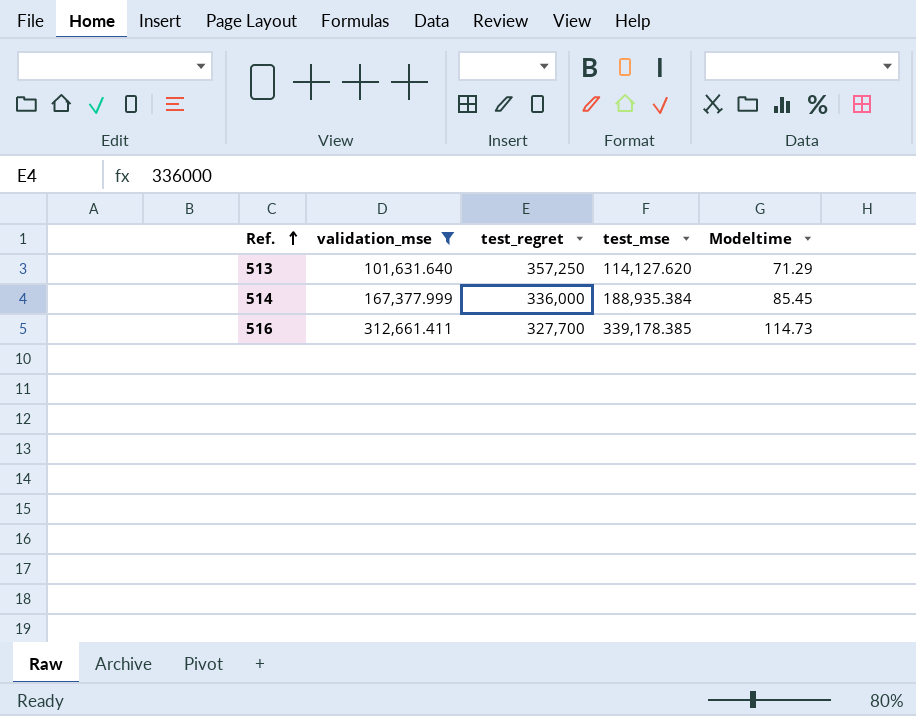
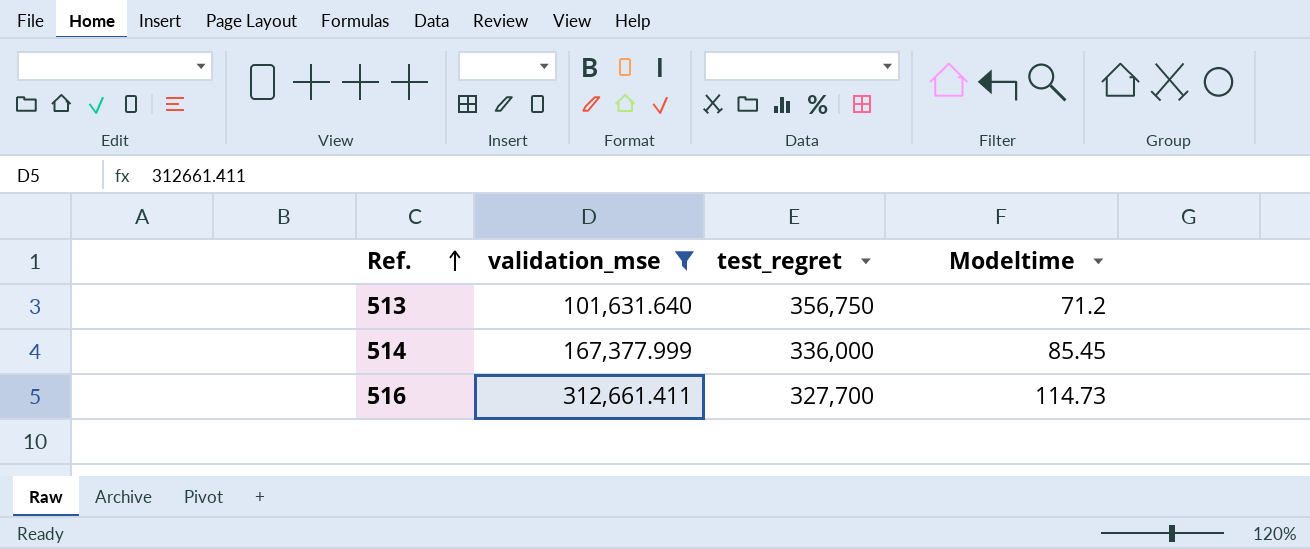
column test_mse | position: 4 -> none
513 | test_regret: 357,250 -> 356,750
513 | Modeltime: 71.29 -> 71.2

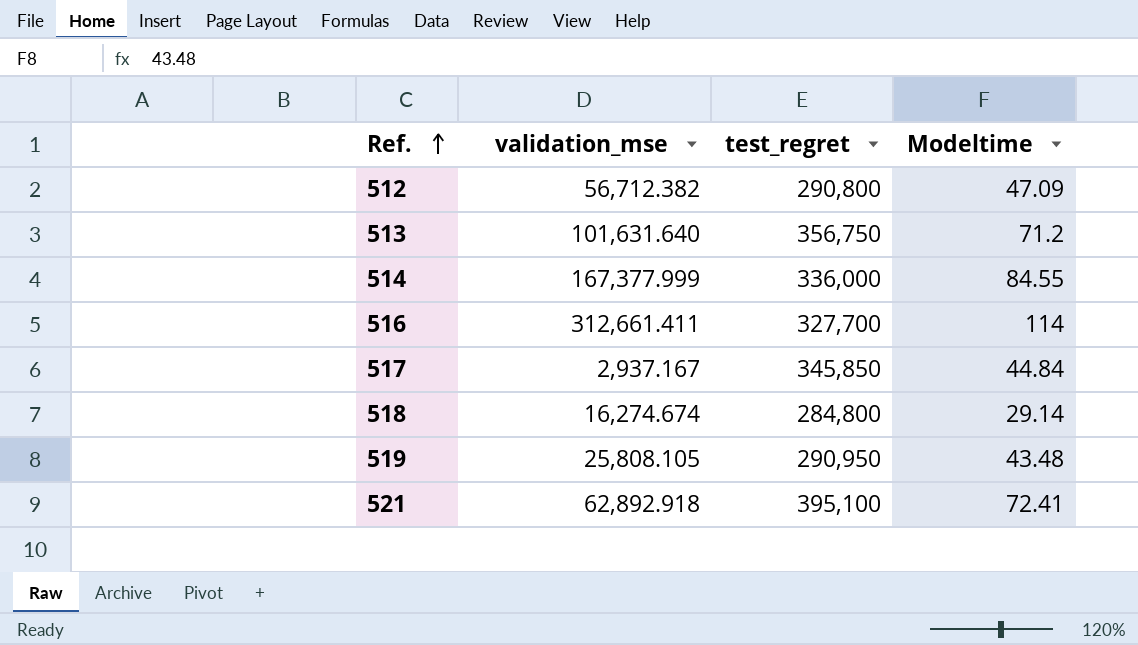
filter: validation_mse >= 101,631.640 -> none
514 | Modeltime: 85.45 -> 84.55
516 | Modeltime: 114.73 -> 114

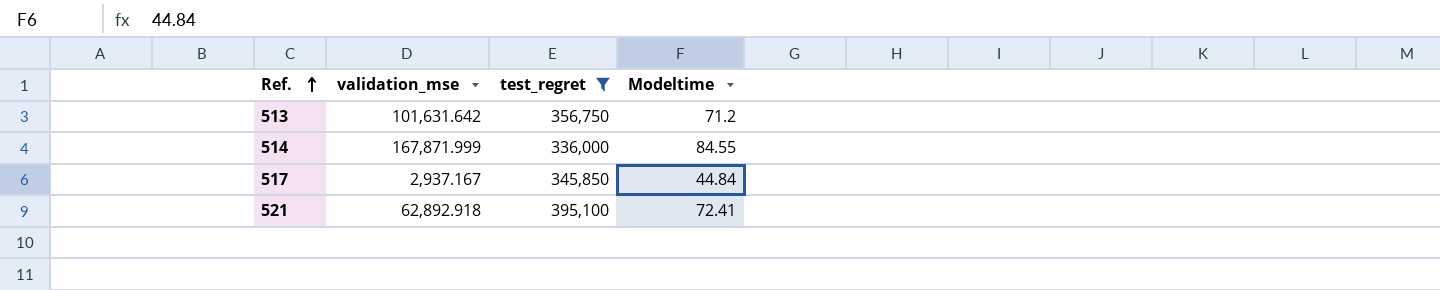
filter: none -> test_regret >= 336,000
513 | validation_mse: 101,631.640 -> 101,631.642
514 | validation_mse: 167,377.999 -> 167,871.999

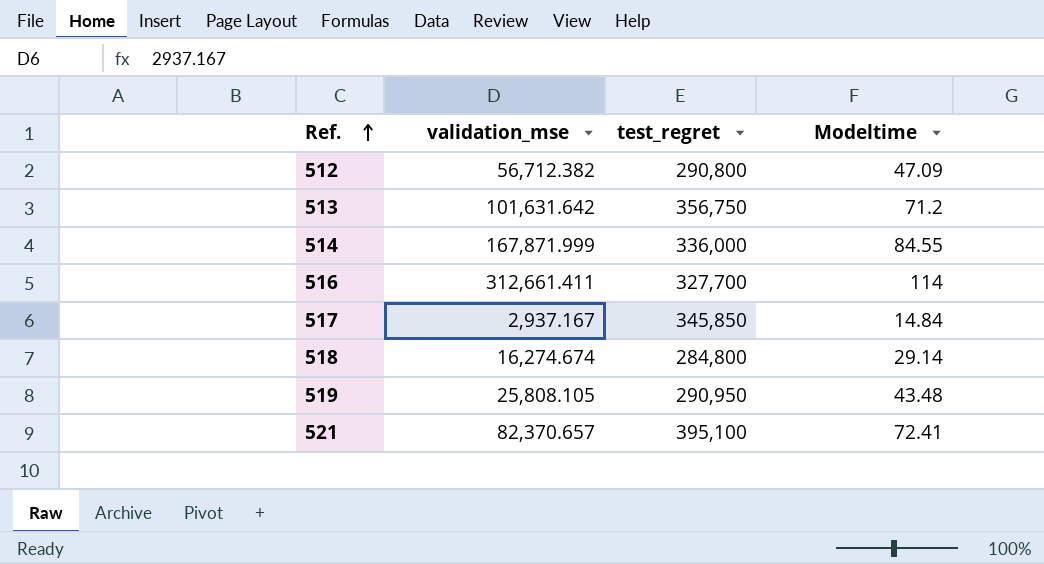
filter: test_regret >= 336,000 -> none
517 | Modeltime: 44.84 -> 14.84
521 | validation_mse: 62,892.918 -> 82,370.657

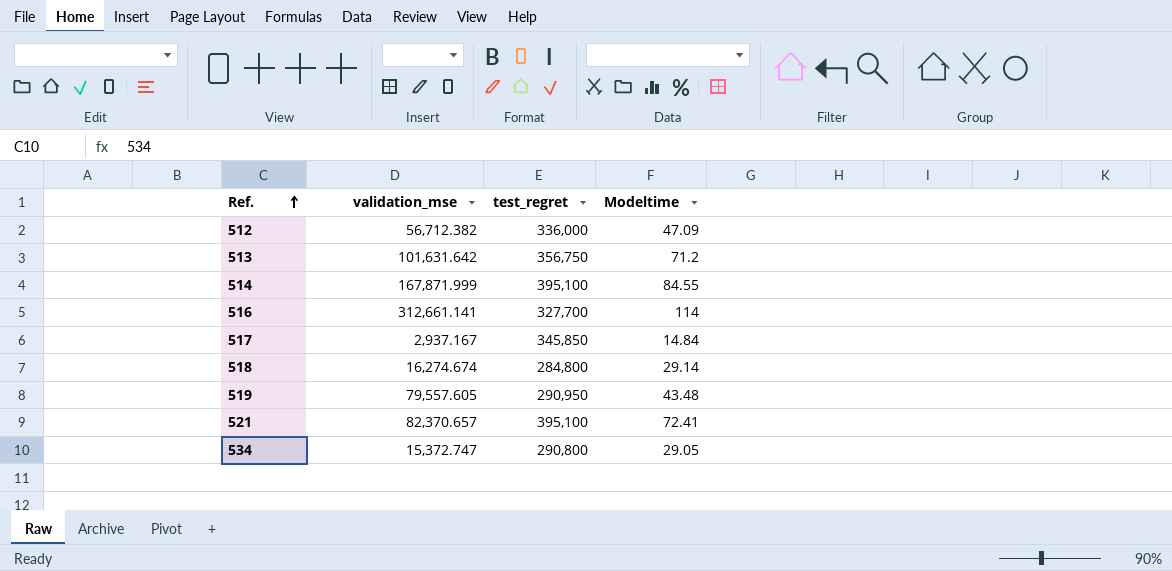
512 | test_regret: 290,800 -> 336,000
514 | test_regret: 336,000 -> 395,100
516 | validation_mse: 312,661.411 -> 312,661.141
519 | validation_mse: 25,808.105 -> 79,557.605
row 534: none -> 15,372.747 | 290,800 | 29.05

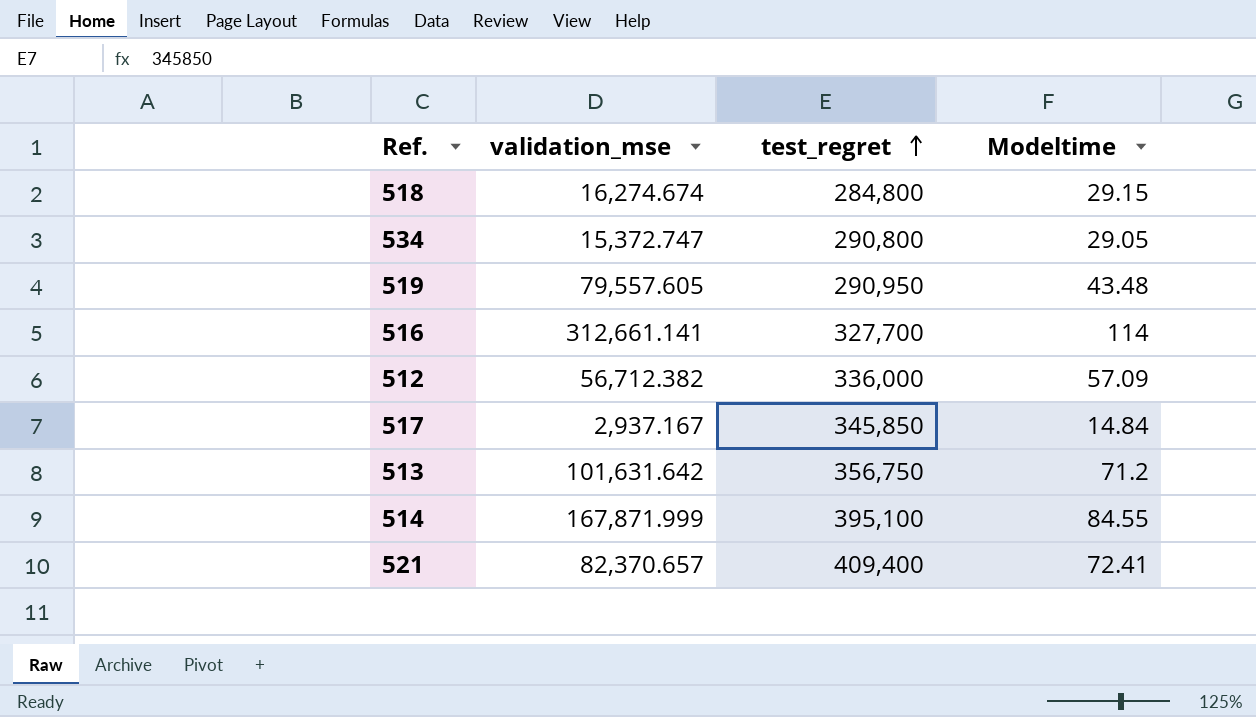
row order: Ref. ascending -> test_regret ascending
518 | Modeltime: 29.14 -> 29.15
512 | Modeltime: 47.09 -> 57.09
521 | test_regret: 395,100 -> 409,400

